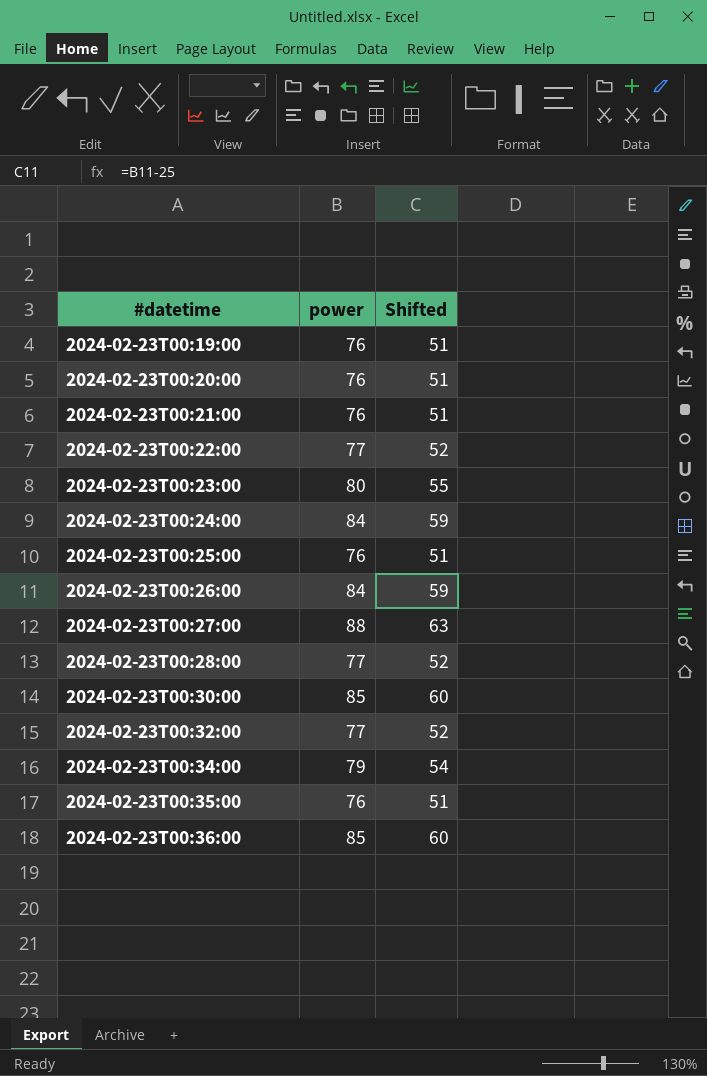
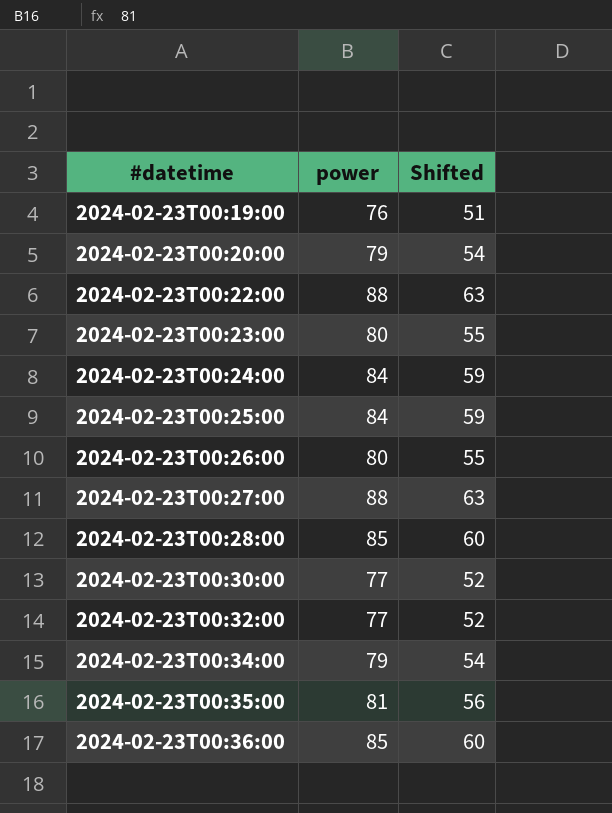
row 2024-02-23T00:21:00: 76 | 51 -> none
2024-02-23T00:20:00 | power: 76 -> 79
2024-02-23T00:20:00 | Shifted: 51 -> 54
2024-02-23T00:22:00 | power: 77 -> 88
2024-02-23T00:22:00 | Shifted: 52 -> 63
2024-02-23T00:25:00 | power: 76 -> 84
2024-02-23T00:25:00 | Shifted: 51 -> 59
2024-02-23T00:26:00 | power: 84 -> 80
2024-02-23T00:26:00 | Shifted: 59 -> 55
2024-02-23T00:28:00 | power: 77 -> 85
2024-02-23T00:28:00 | Shifted: 52 -> 60
2024-02-23T00:30:00 | power: 85 -> 77
2024-02-23T00:30:00 | Shifted: 60 -> 52
2024-02-23T00:35:00 | power: 76 -> 81
2024-02-23T00:35:00 | Shifted: 51 -> 56

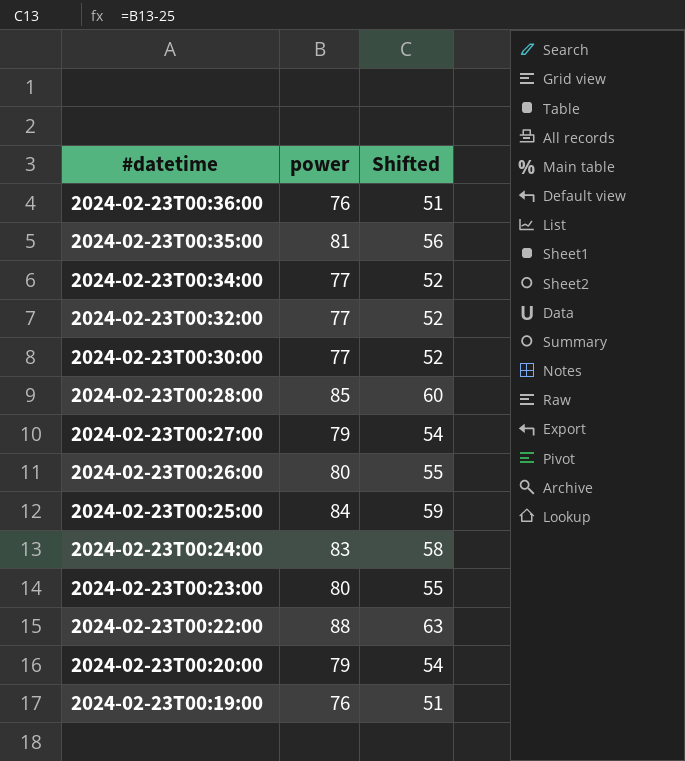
row order: #datetime ascending -> #datetime descending
2024-02-23T00:36:00 | power: 85 -> 76
2024-02-23T00:36:00 | Shifted: 60 -> 51
2024-02-23T00:34:00 | power: 79 -> 77
2024-02-23T00:34:00 | Shifted: 54 -> 52
2024-02-23T00:27:00 | power: 88 -> 79
2024-02-23T00:27:00 | Shifted: 63 -> 54
2024-02-23T00:24:00 | power: 84 -> 83
2024-02-23T00:24:00 | Shifted: 59 -> 58

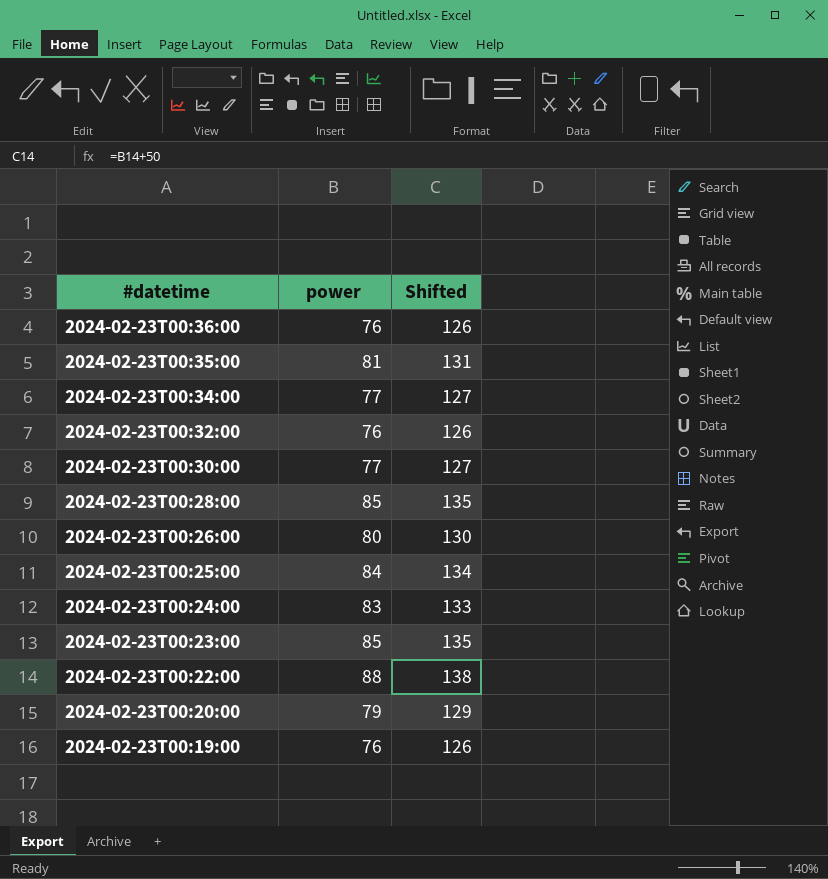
column Shifted | formula: [power] - 25 -> [power] + 50
row 2024-02-23T00:27:00: 79 | 54 -> none
2024-02-23T00:32:00 | power: 77 -> 76
2024-02-23T00:23:00 | power: 80 -> 85

